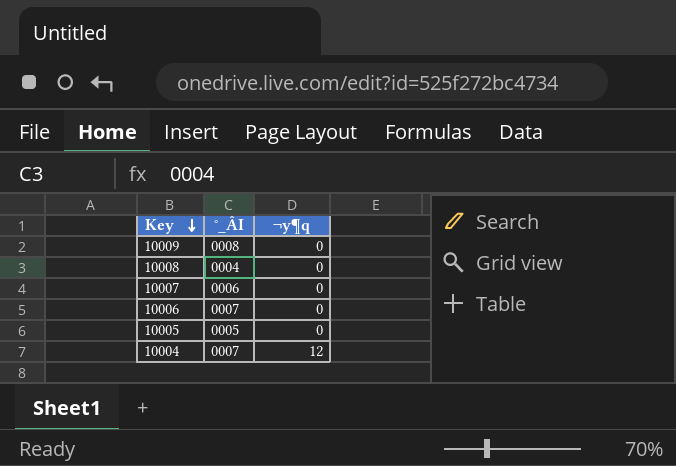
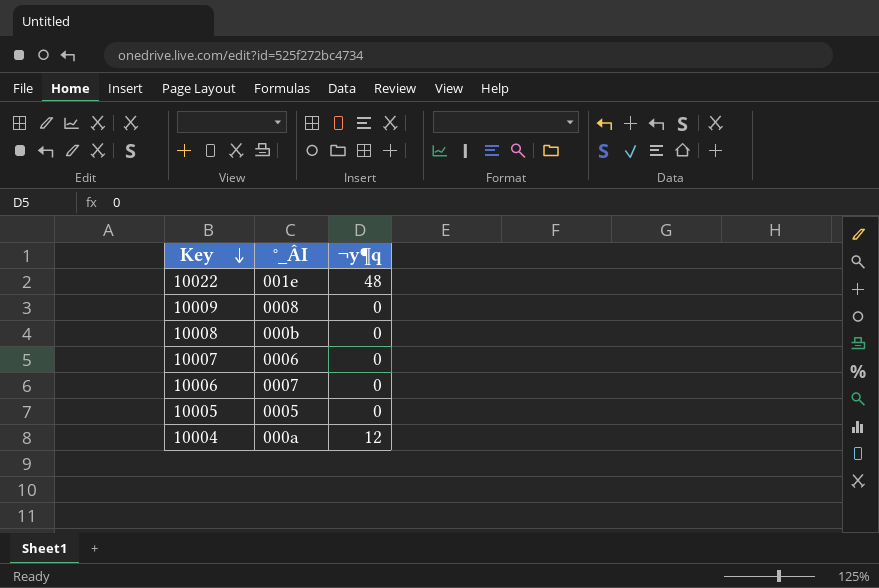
row 10022: none -> 001e | 48
10008 | °_ÂI: 0004 -> 000b
10004 | °_ÂI: 0007 -> 000a

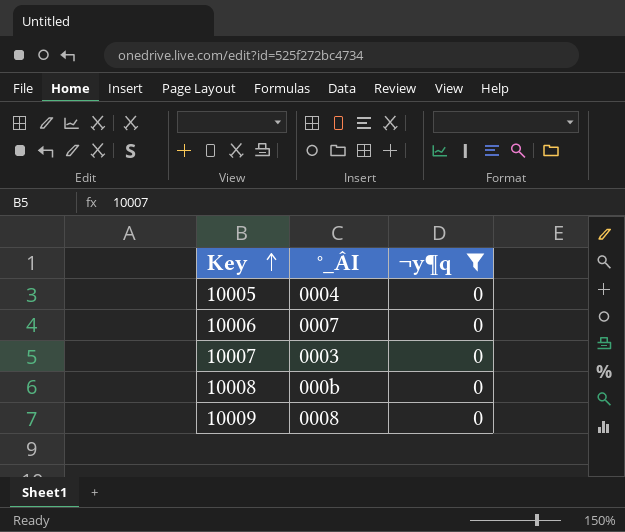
filter: none -> ¬y¶q = 0
row order: Key descending -> Key ascending
10005 | °_ÂI: 0005 -> 0004
10007 | °_ÂI: 0006 -> 0003

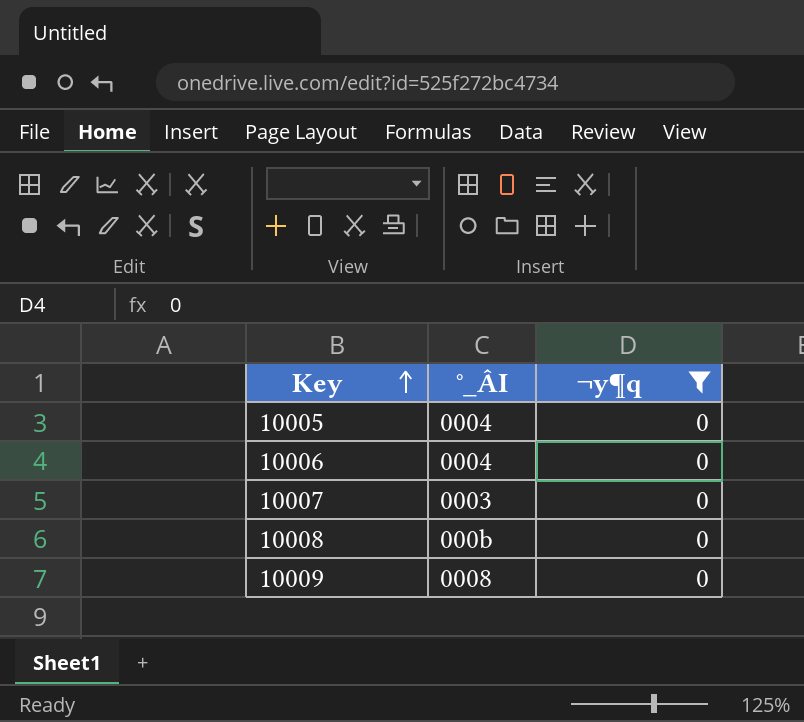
10006 | °_ÂI: 0007 -> 0004

